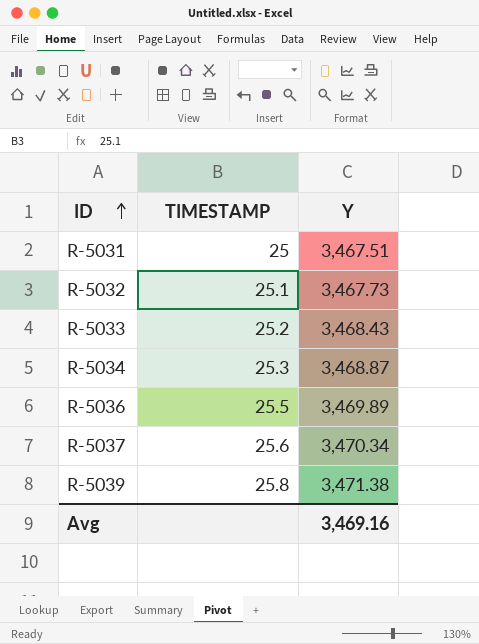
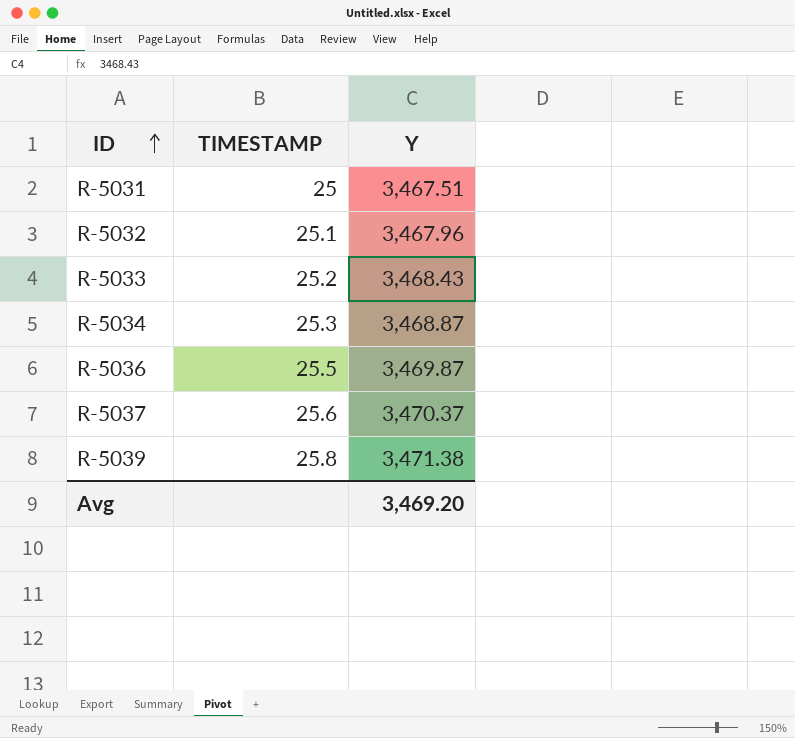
R-5032 | Y: 3,467.73 -> 3,467.96
R-5036 | Y: 3,469.89 -> 3,469.87
R-5037 | Y: 3,470.34 -> 3,470.37
Avg | Y: 3,469.16 -> 3,469.20

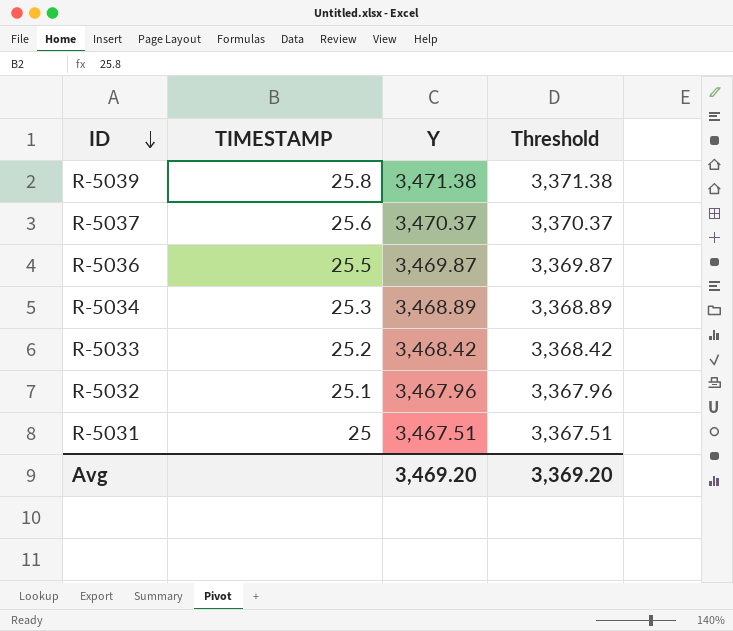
row order: ID ascending -> ID descending
column Threshold | formula: none -> [Y] - 100
R-5034 | Y: 3,468.87 -> 3,468.89
R-5033 | Y: 3,468.43 -> 3,468.42

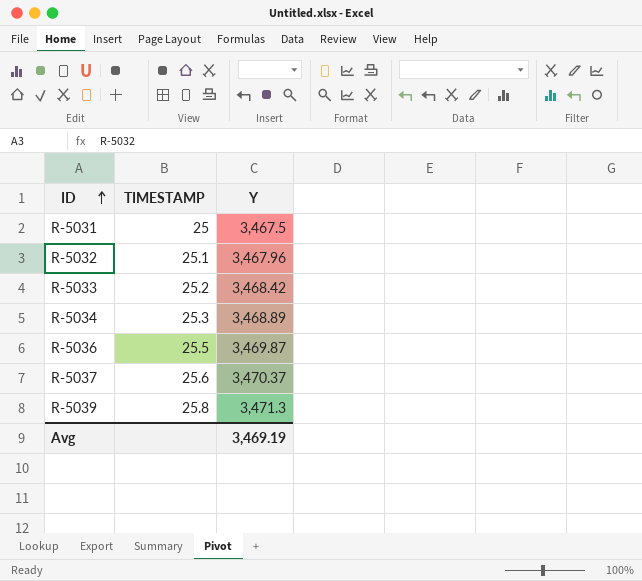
row order: ID descending -> ID ascending
column Threshold | formula: [Y] - 100 -> none
R-5031 | Y: 3,467.51 -> 3,467.5
R-5039 | Y: 3,471.38 -> 3,471.3
Avg | Y: 3,469.20 -> 3,469.19

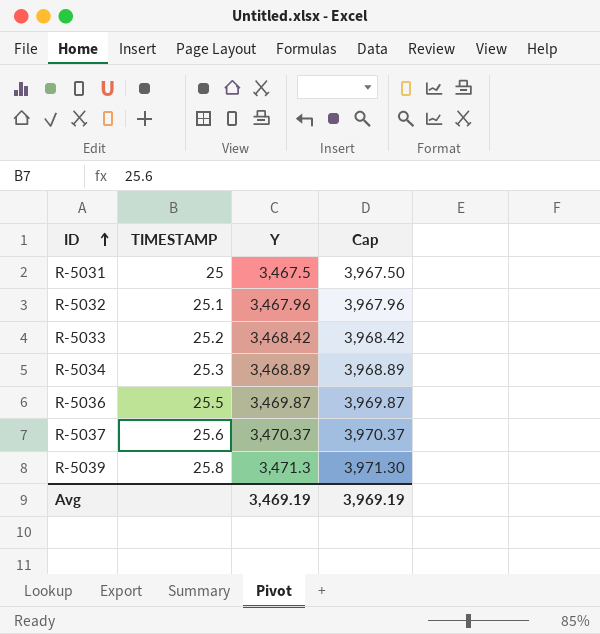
column Cap | formula: none -> [Y] + 500

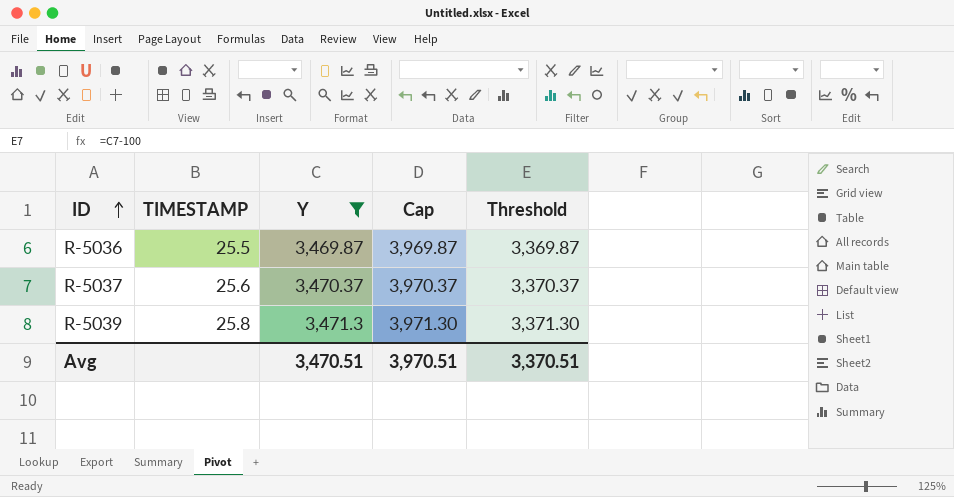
filter: none -> Y >= 3,469.87
column Threshold | formula: none -> [Y] - 100
Avg | Y: 3,469.19 -> 3,470.51
Avg | Cap: 3,969.19 -> 3,970.51

